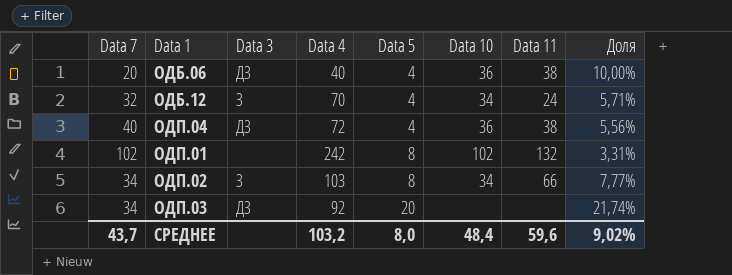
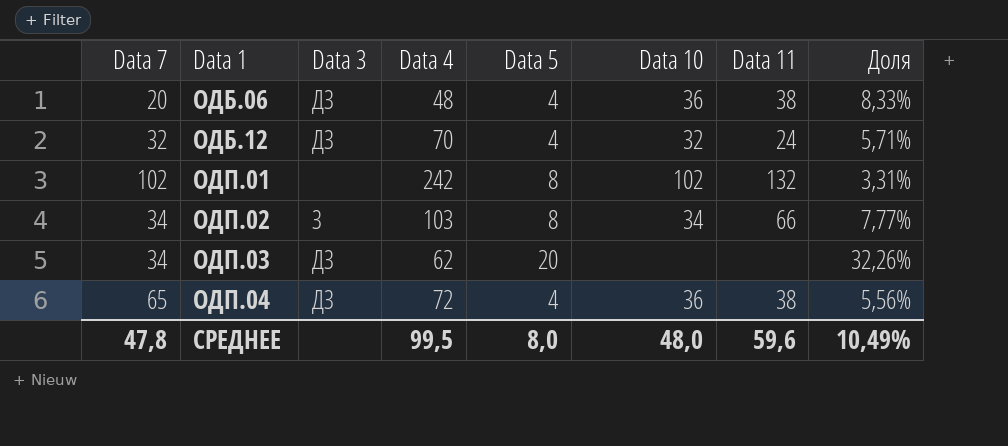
row order: Data 5 ascending -> Data 1 ascending
ОДБ.06 | Data 4: 40 -> 48
ОДБ.06 | Доля: 10,00% -> 8,33%
ОДБ.12 | Data 3: З -> ДЗ
ОДБ.12 | Data 10: 34 -> 32
ОДП.03 | Data 4: 92 -> 62
ОДП.03 | Доля: 21,74% -> 32,26%
ОДП.04 | Data 7: 40 -> 65
СРЕДНЕЕ | Data 7: 43,7 -> 47,8
СРЕДНЕЕ | Data 4: 103,2 -> 99,5
СРЕДНЕЕ | Data 10: 48,4 -> 48,0
СРЕДНЕЕ | Доля: 9,02% -> 10,49%

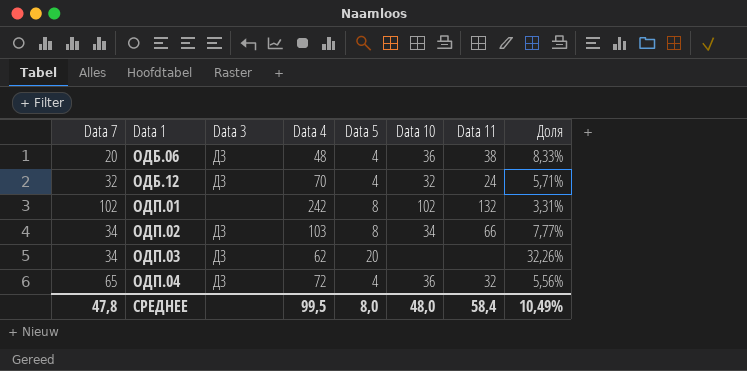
ОДП.02 | Data 3: З -> ДЗ
ОДП.04 | Data 11: 38 -> 32
СРЕДНЕЕ | Data 11: 59,6 -> 58,4

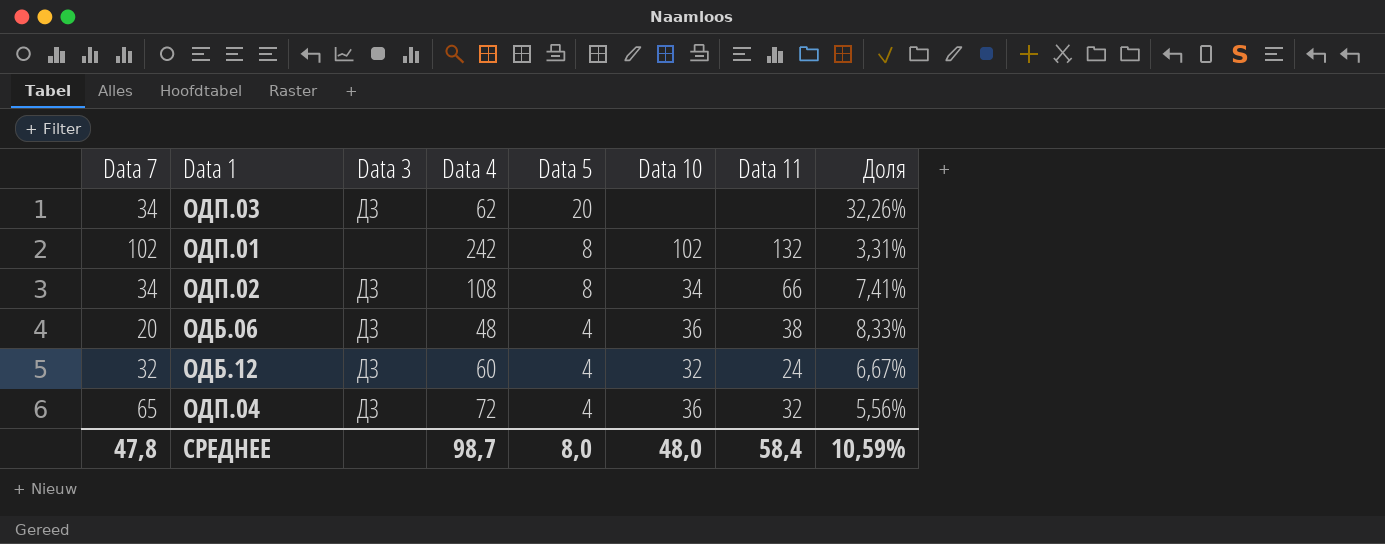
row order: Data 1 ascending -> Data 5 descending
ОДП.02 | Data 4: 103 -> 108
ОДП.02 | Доля: 7,77% -> 7,41%
ОДБ.12 | Data 4: 70 -> 60
ОДБ.12 | Доля: 5,71% -> 6,67%
СРЕДНЕЕ | Data 4: 99,5 -> 98,7
СРЕДНЕЕ | Доля: 10,49% -> 10,59%

